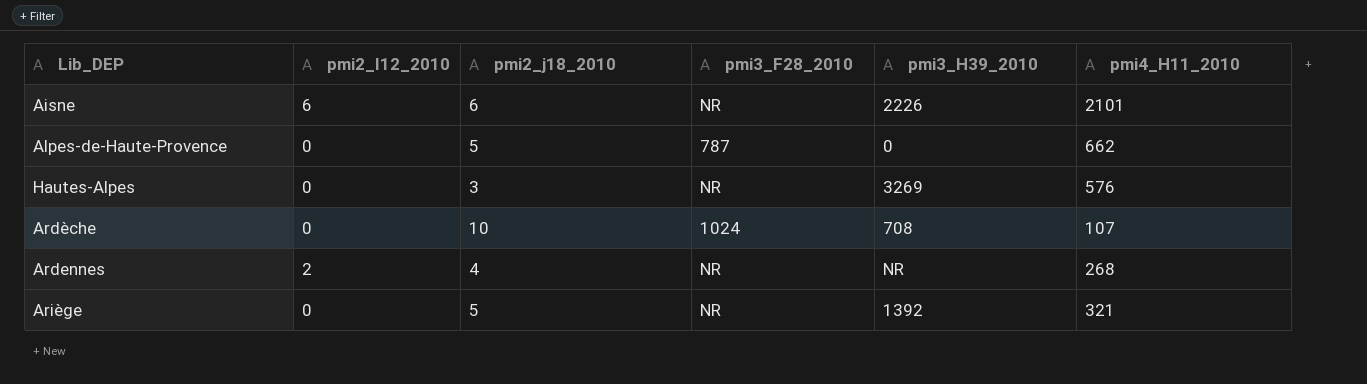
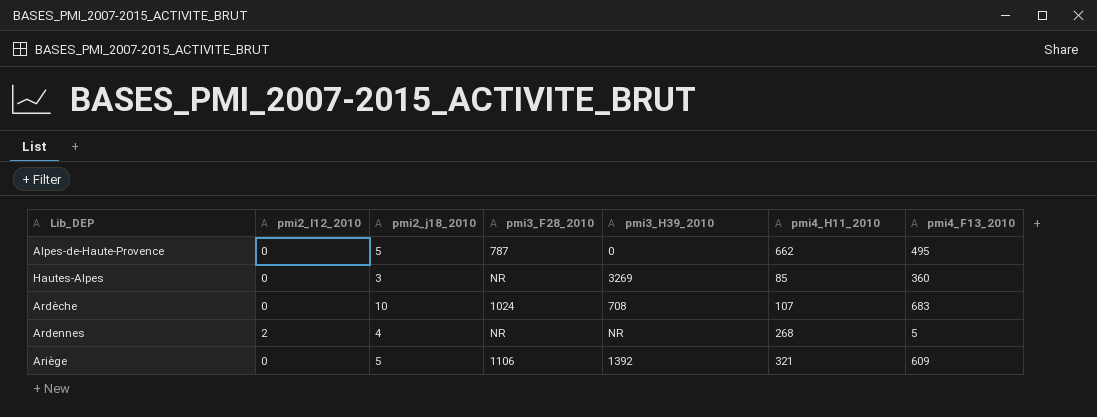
column pmi4_F13_2010 | position: none -> 7
row Aisne: 6 | 6 | NR | 2226 | 2101 -> none
Hautes-Alpes | pmi4_H11_2010: 576 -> 85
Ariège | pmi3_F28_2010: NR -> 1106

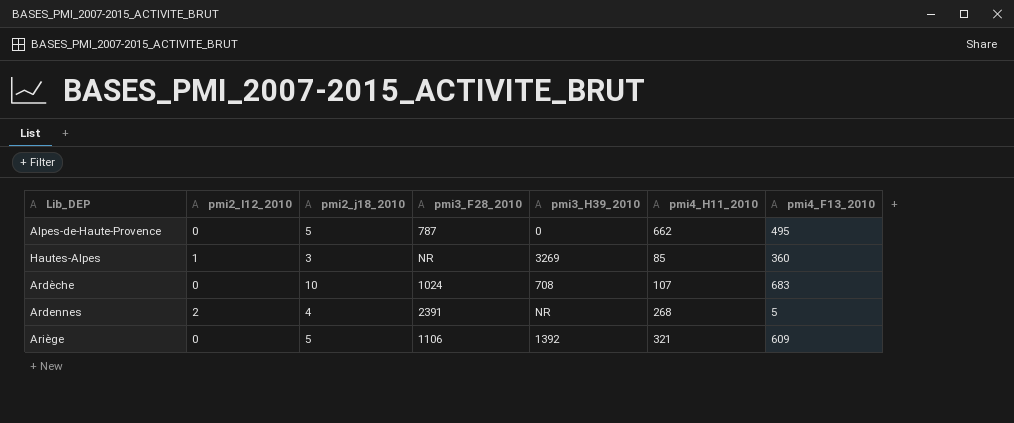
Hautes-Alpes | pmi2_I12_2010: 0 -> 1
Ardennes | pmi3_F28_2010: NR -> 2391

